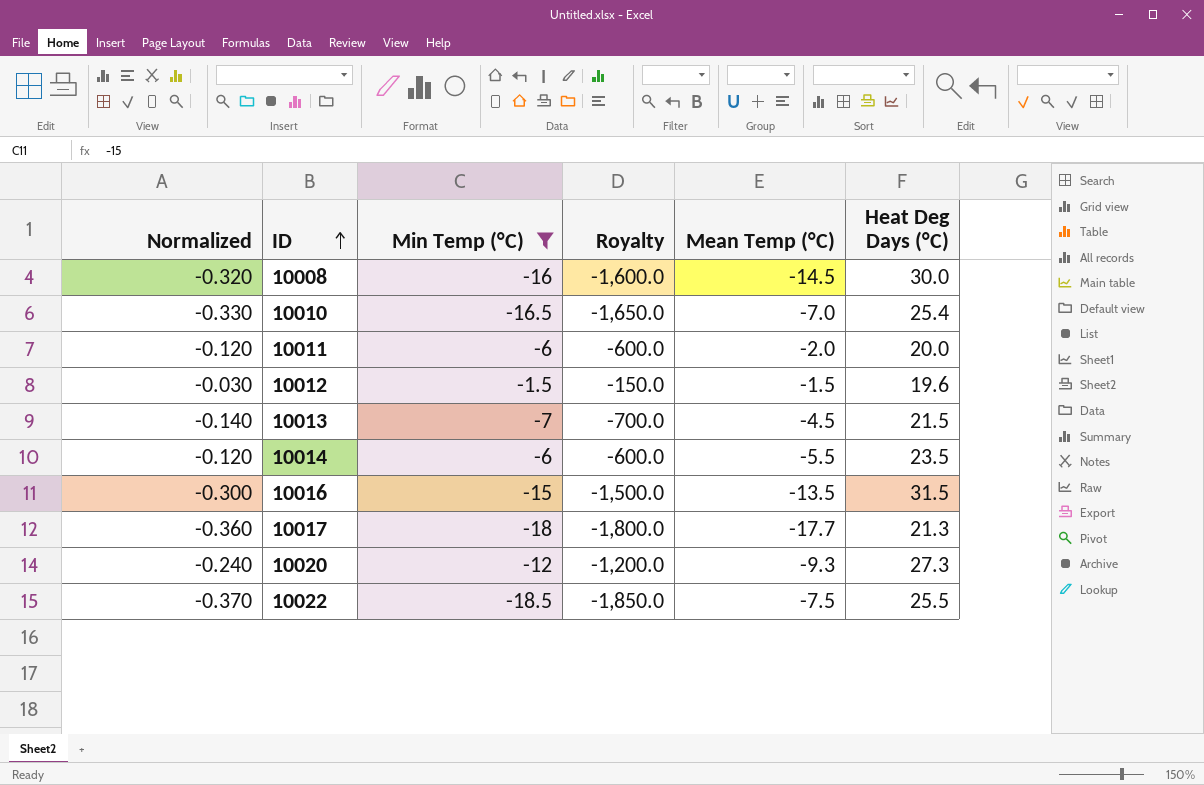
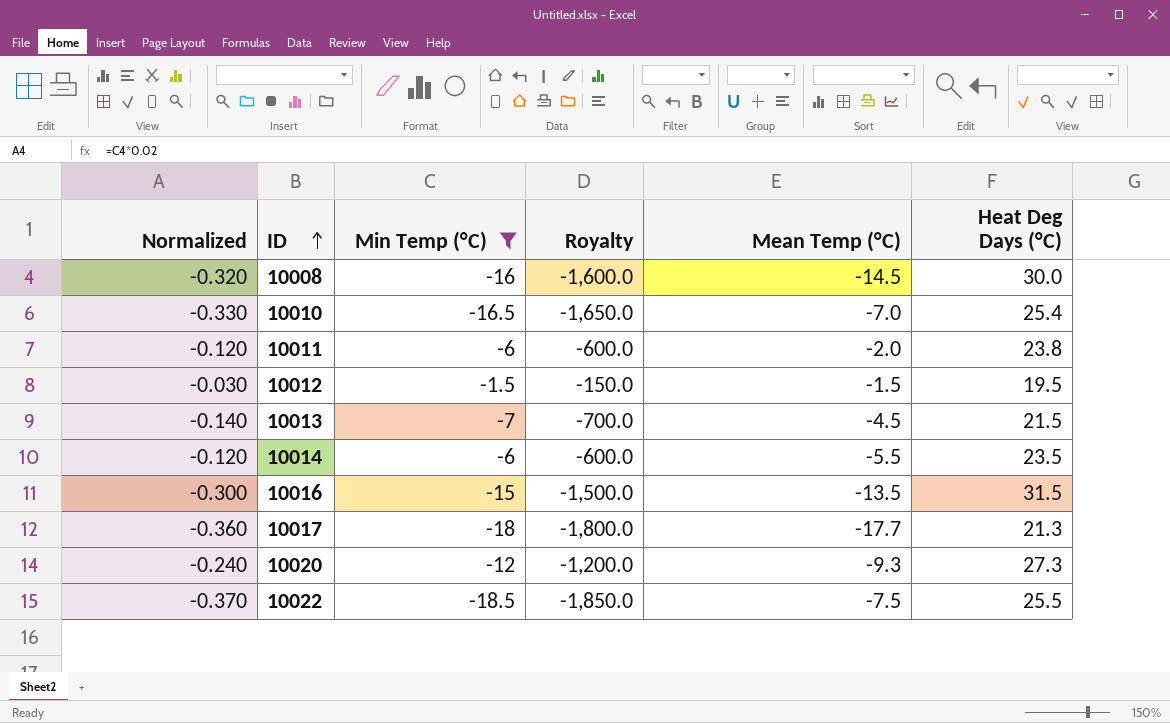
10011 | Heat Deg Days (°C): 20.0 -> 23.8
10012 | Heat Deg Days (°C): 19.6 -> 19.5

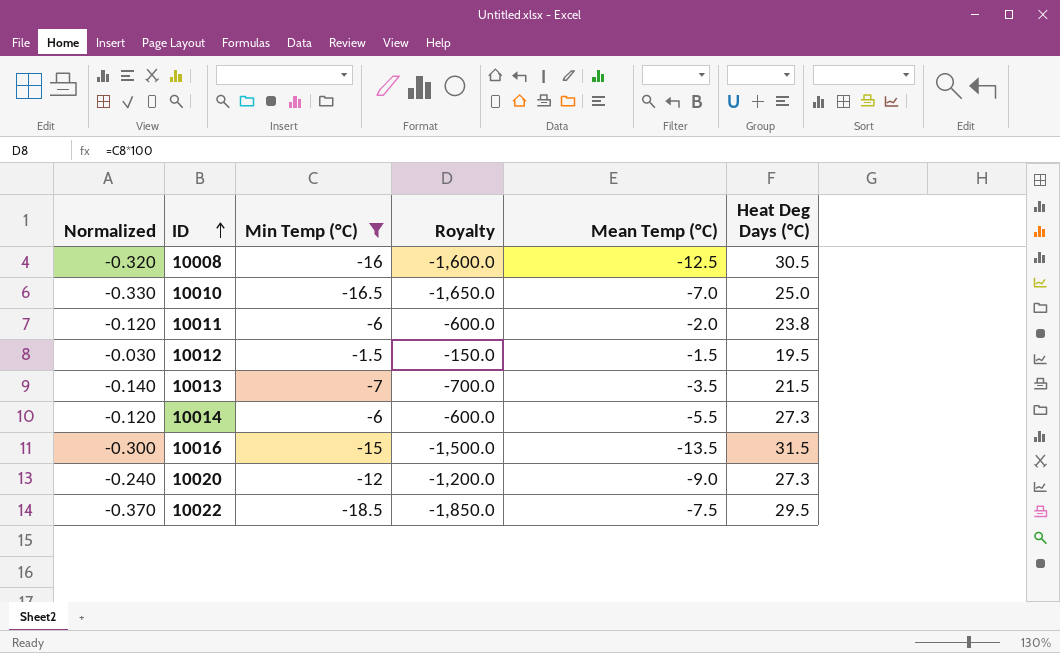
row 10017: -0.360 | -18 | -1,800.0 | -17.7 | 21.3 -> none
10008 | Mean Temp (°C): -14.5 -> -12.5
10008 | Heat Deg Days (°C): 30.0 -> 30.5
10010 | Heat Deg Days (°C): 25.4 -> 25.0
10013 | Mean Temp (°C): -4.5 -> -3.5
10014 | Heat Deg Days (°C): 23.5 -> 27.3
10020 | Mean Temp (°C): -9.3 -> -9.0
10022 | Heat Deg Days (°C): 25.5 -> 29.5

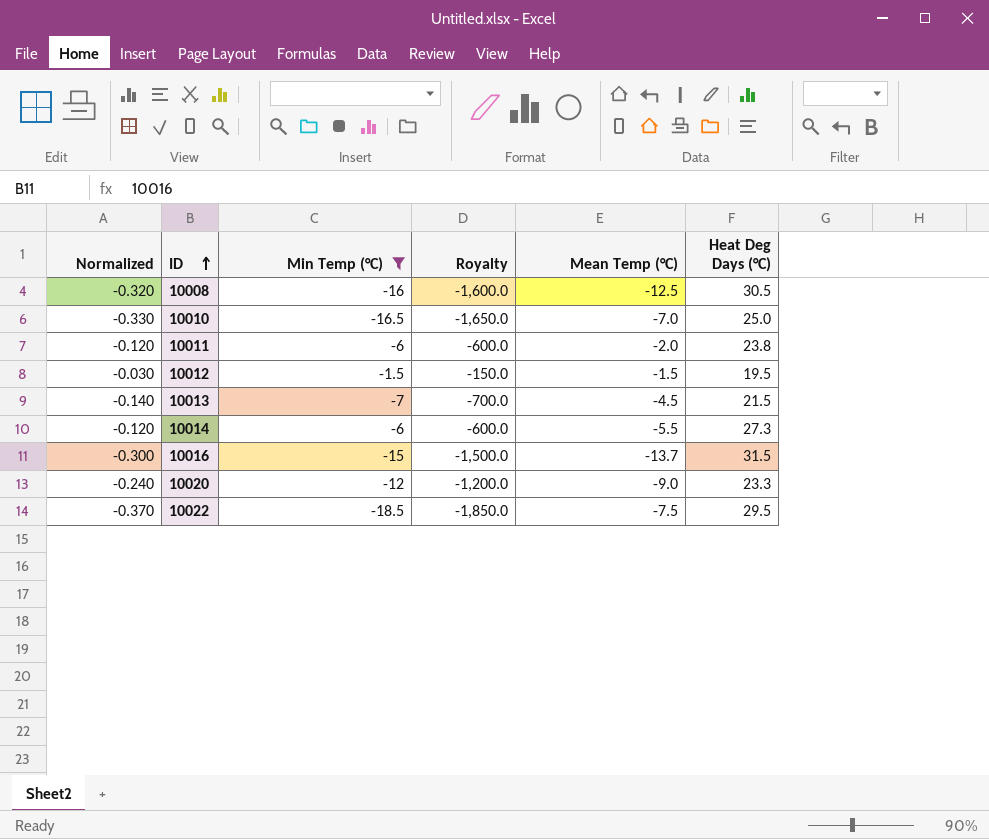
10013 | Mean Temp (°C): -3.5 -> -4.5
10016 | Mean Temp (°C): -13.5 -> -13.7
10020 | Heat Deg Days (°C): 27.3 -> 23.3

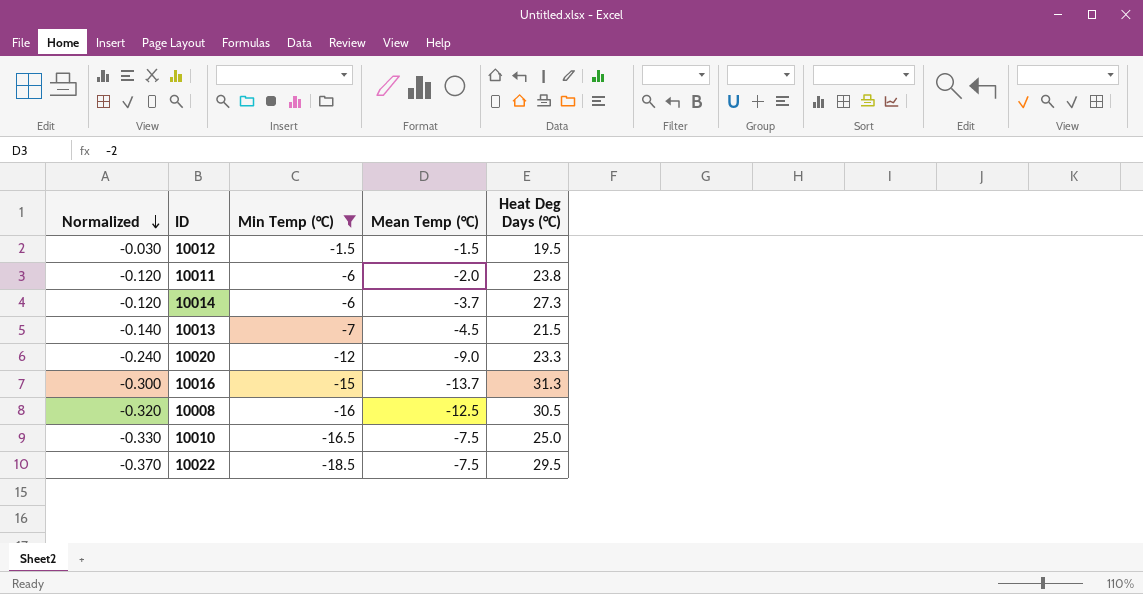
row order: ID ascending -> Normalized descending
column Royalty | formula: [Min Temp (°C)] * 100 -> none
10014 | Mean Temp (°C): -5.5 -> -3.7
10016 | Heat Deg Days (°C): 31.5 -> 31.3
10010 | Mean Temp (°C): -7.0 -> -7.5

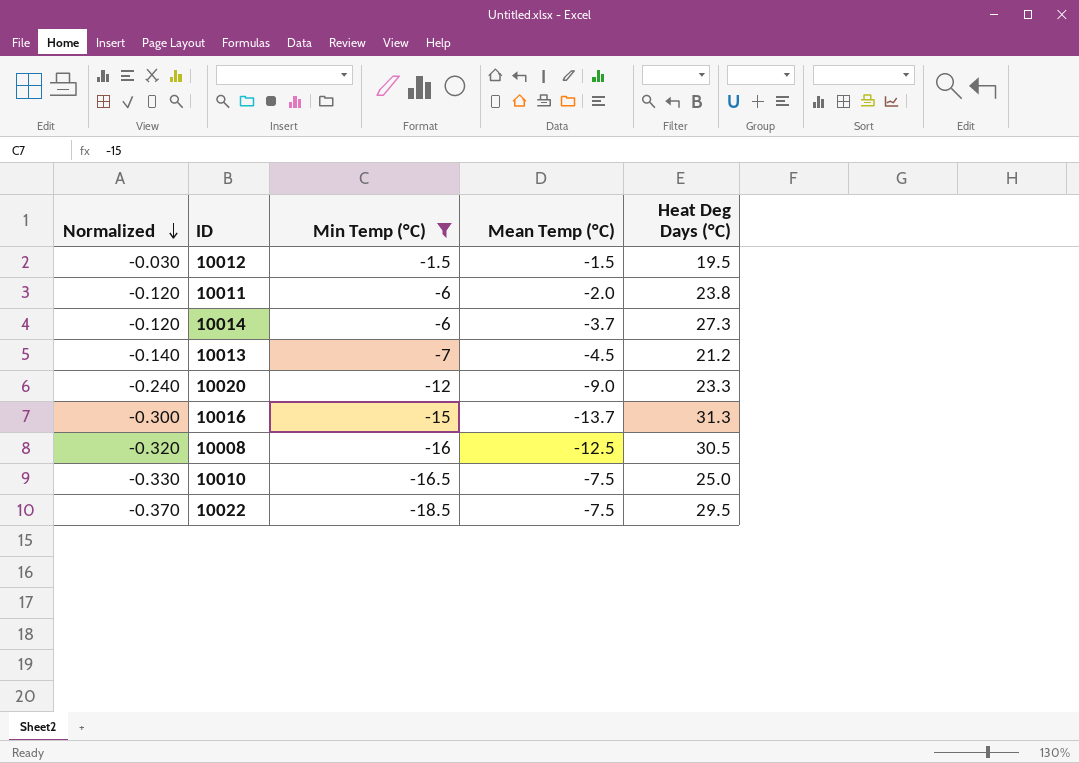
10013 | Heat Deg Days (°C): 21.5 -> 21.2

